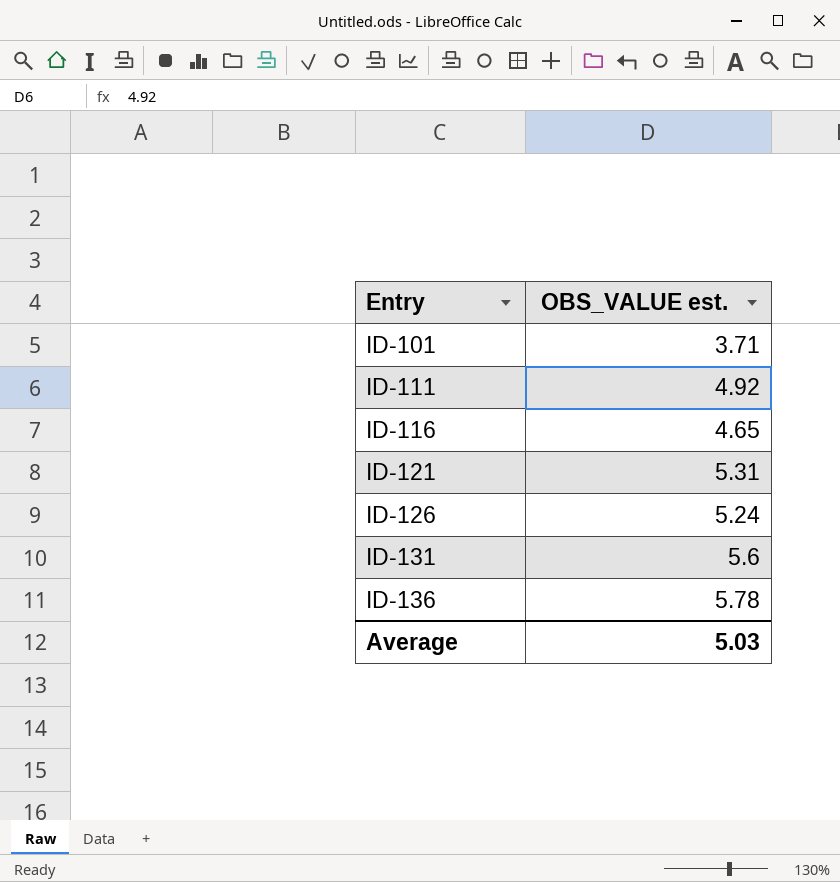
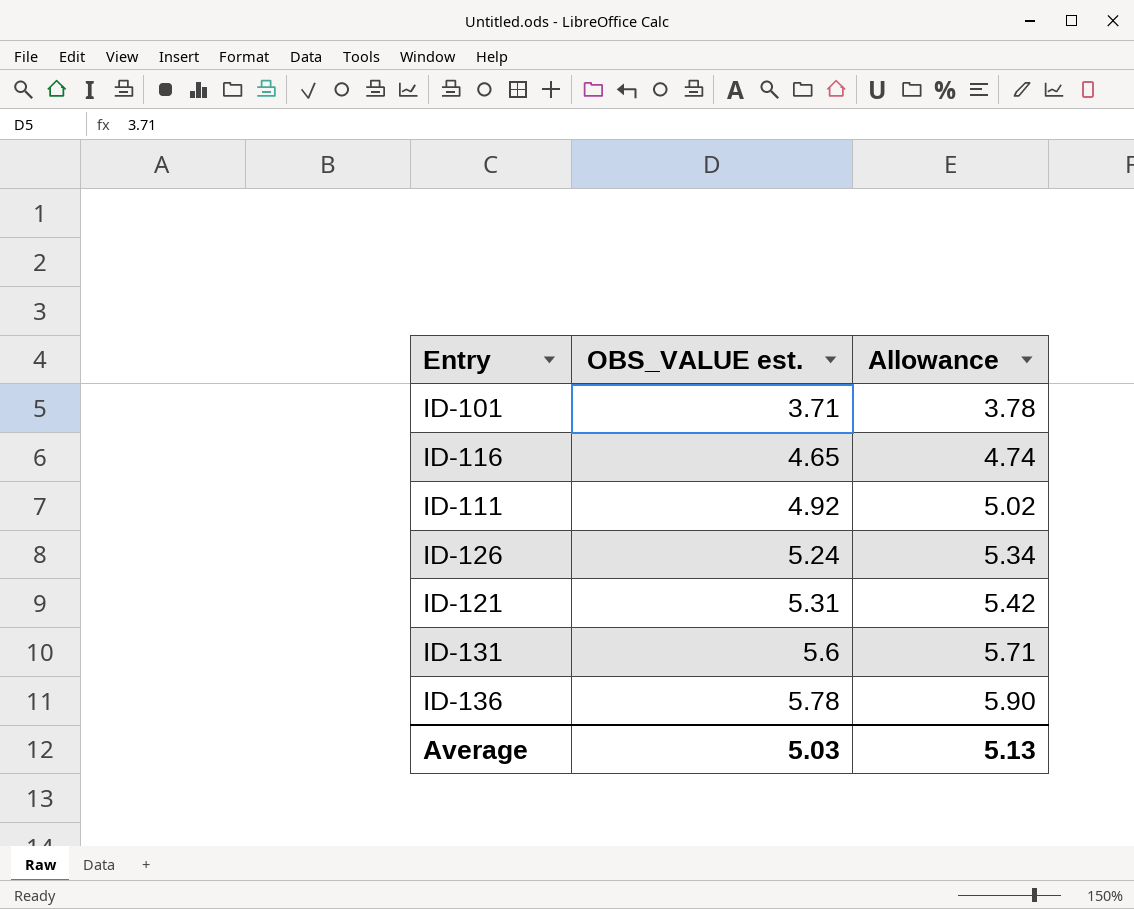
row order: Entry ascending -> OBS_VALUE est. ascending
column Allowance | formula: none -> [OBS_VALUE est.] * 1.02

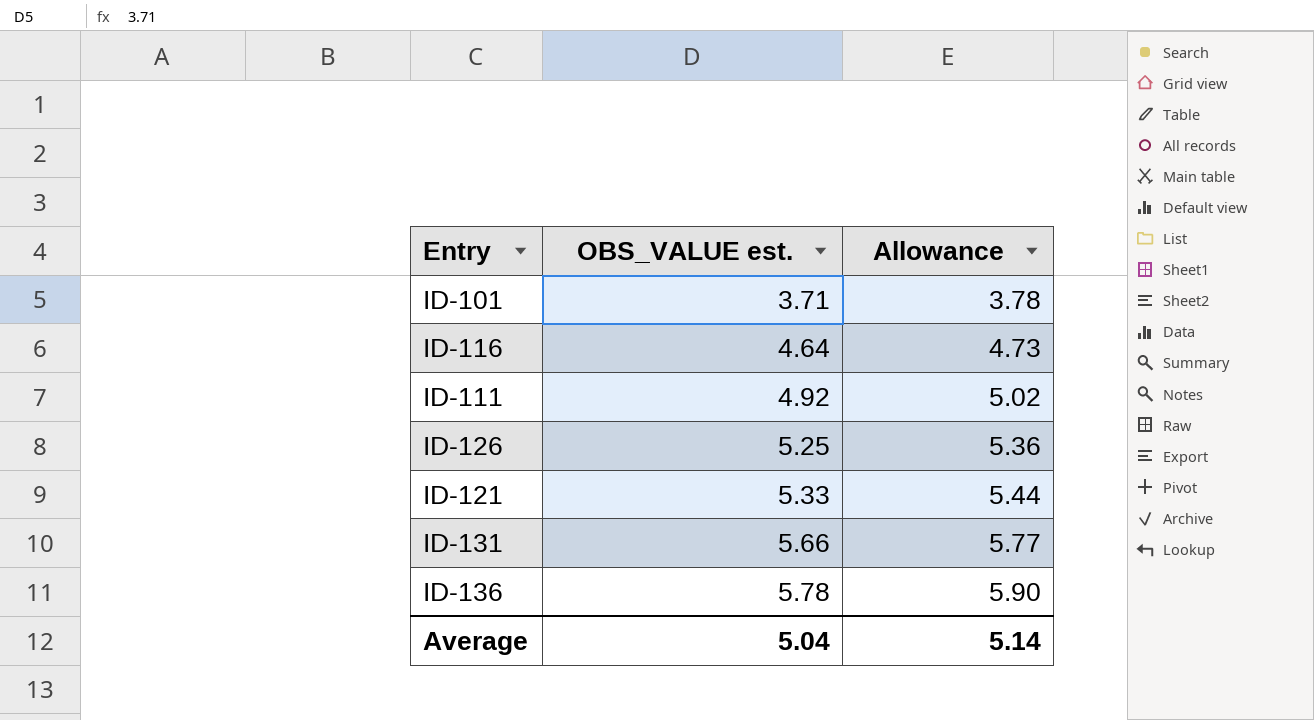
ID-116 | OBS_VALUE est.: 4.65 -> 4.64
ID-116 | Allowance: 4.74 -> 4.73
ID-126 | OBS_VALUE est.: 5.24 -> 5.25
ID-126 | Allowance: 5.34 -> 5.36
ID-121 | OBS_VALUE est.: 5.31 -> 5.33
ID-121 | Allowance: 5.42 -> 5.44
ID-131 | OBS_VALUE est.: 5.6 -> 5.66
ID-131 | Allowance: 5.71 -> 5.77
Average | OBS_VALUE est.: 5.03 -> 5.04
Average | Allowance: 5.13 -> 5.14

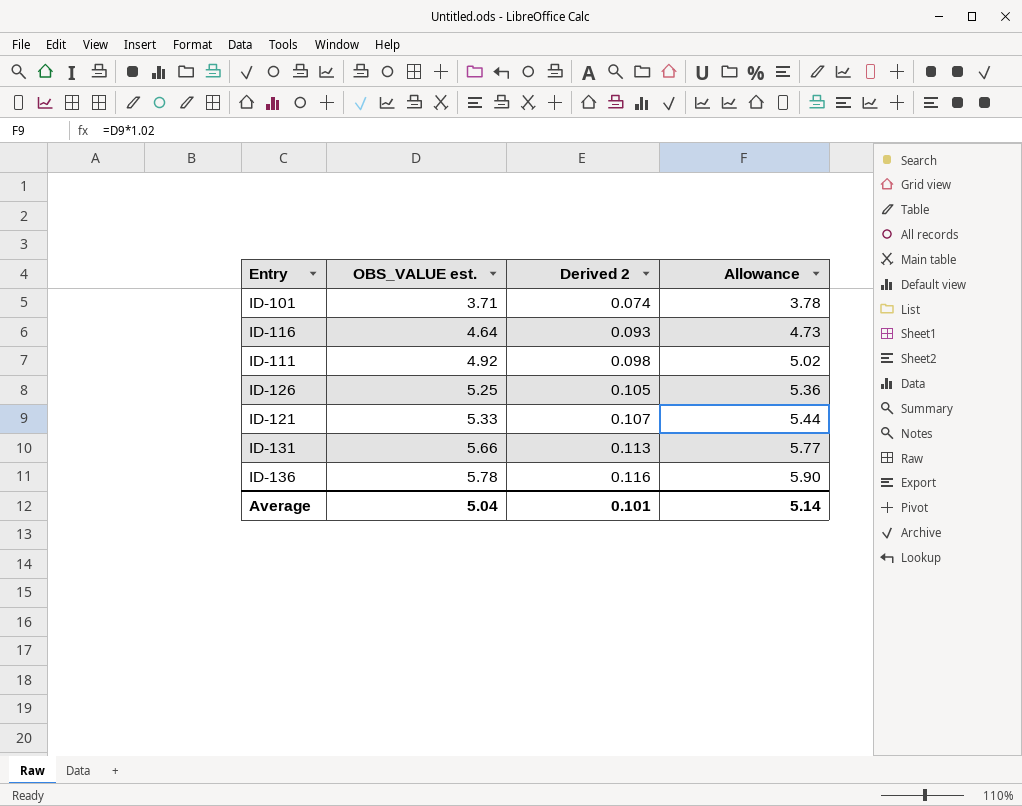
column Derived 2 | formula: none -> [OBS_VALUE est.] * 0.02

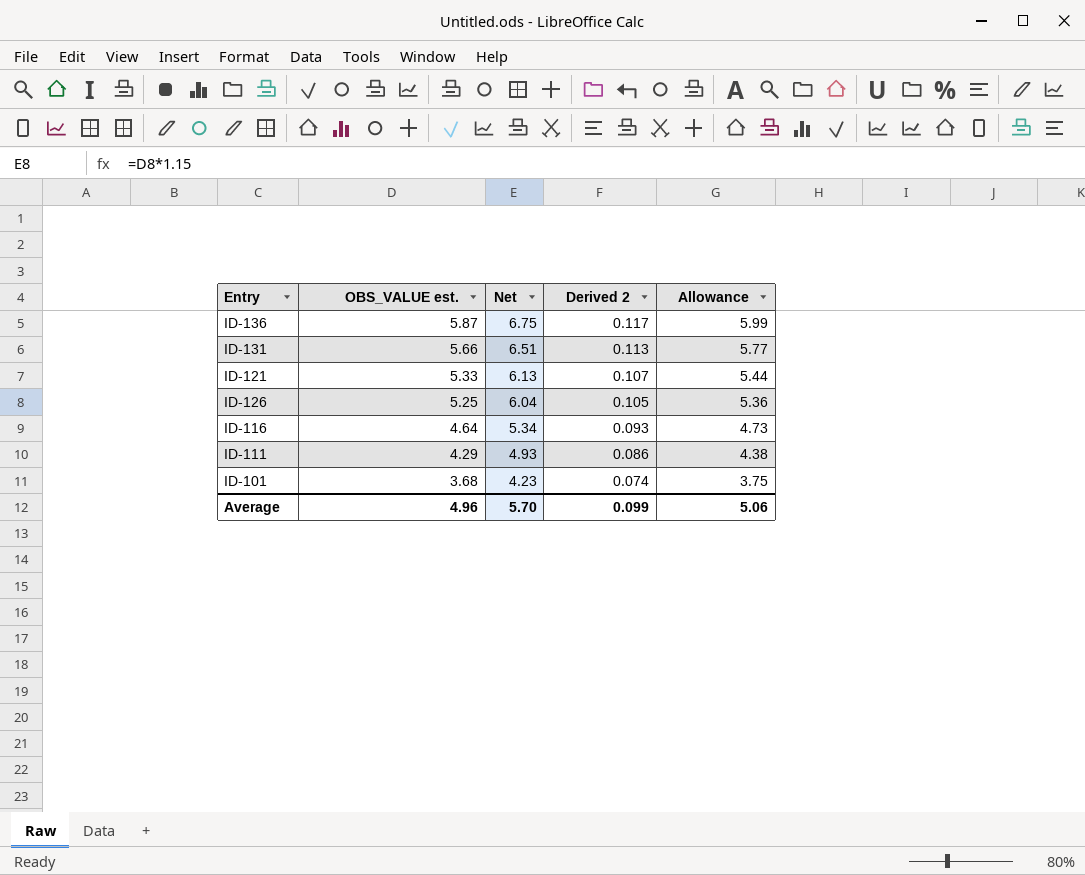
row order: OBS_VALUE est. ascending -> OBS_VALUE est. descending
column Net | formula: none -> [OBS_VALUE est.] * 1.15
ID-136 | OBS_VALUE est.: 5.78 -> 5.87
ID-136 | Derived 2: 0.116 -> 0.117
ID-136 | Allowance: 5.90 -> 5.99
ID-111 | OBS_VALUE est.: 4.92 -> 4.29
ID-111 | Derived 2: 0.098 -> 0.086
ID-111 | Allowance: 5.02 -> 4.38
ID-101 | OBS_VALUE est.: 3.71 -> 3.68
ID-101 | Allowance: 3.78 -> 3.75
Average | OBS_VALUE est.: 5.04 -> 4.96
Average | Derived 2: 0.101 -> 0.099
Average | Allowance: 5.14 -> 5.06

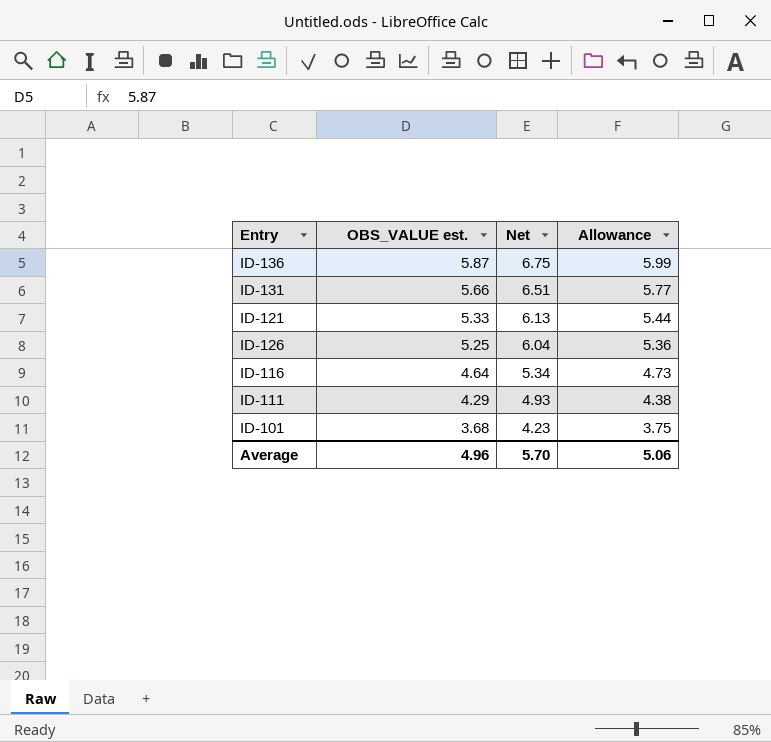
column Derived 2 | formula: [OBS_VALUE est.] * 0.02 -> none

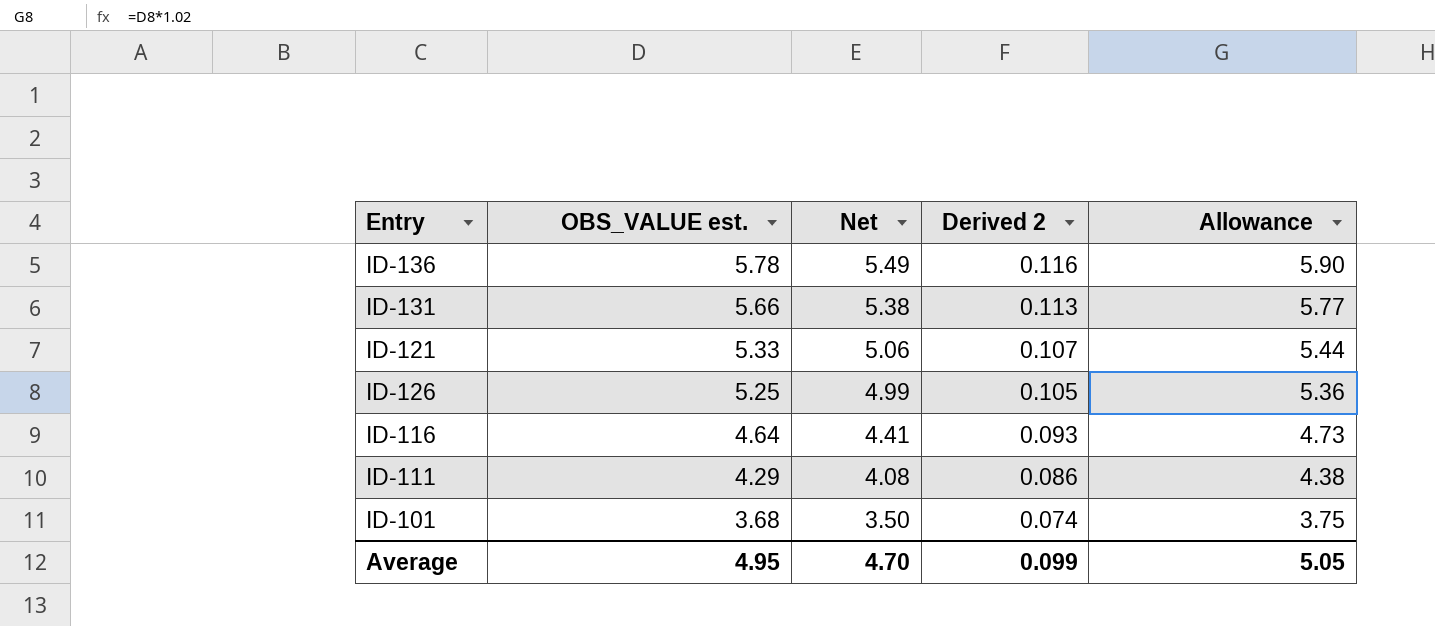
column Net | formula: [OBS_VALUE est.] * 1.15 -> [OBS_VALUE est.] * 0.95
column Derived 2 | formula: none -> [OBS_VALUE est.] * 0.02
ID-136 | OBS_VALUE est.: 5.87 -> 5.78
ID-136 | Allowance: 5.99 -> 5.90
Average | OBS_VALUE est.: 4.96 -> 4.95
Average | Net: 5.70 -> 4.70
Average | Allowance: 5.06 -> 5.05

